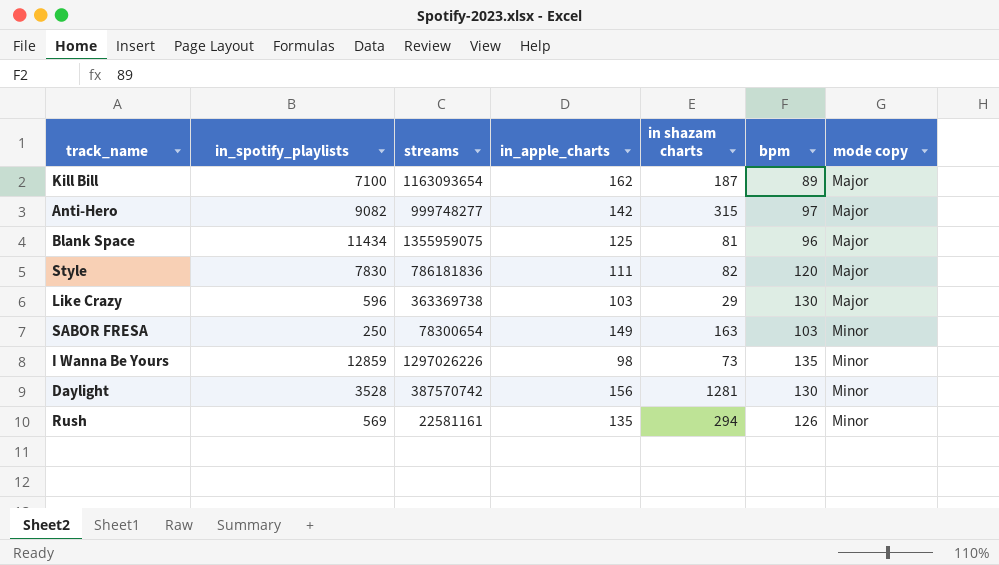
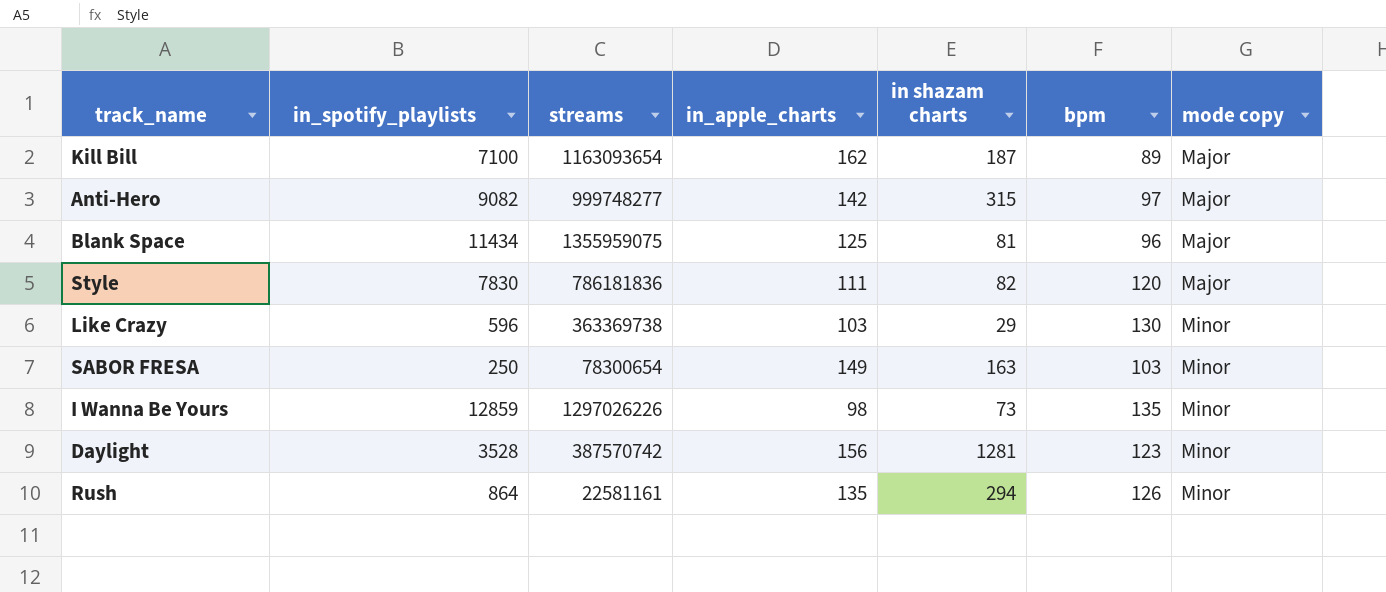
Like Crazy | mode copy: Major -> Minor
Daylight | bpm: 130 -> 123
Rush | in_spotify_playlists: 569 -> 864

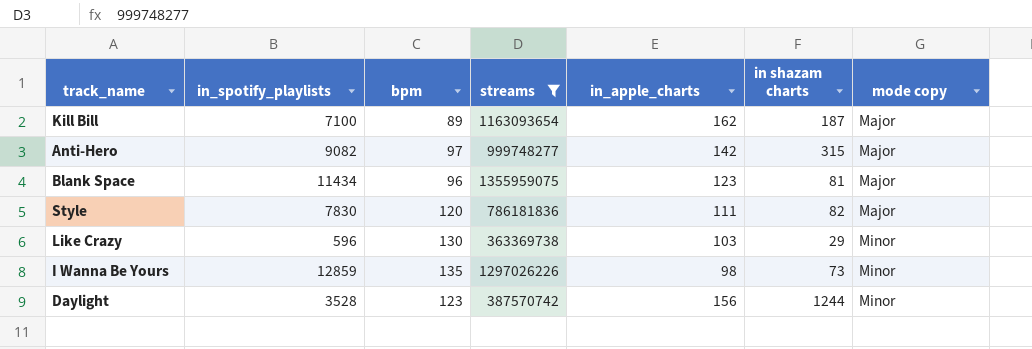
filter: none -> streams >= 363369738
column bpm | position: 6 -> 3
Blank Space | in_apple_charts: 125 -> 123
Daylight | in shazam charts: 1281 -> 1244

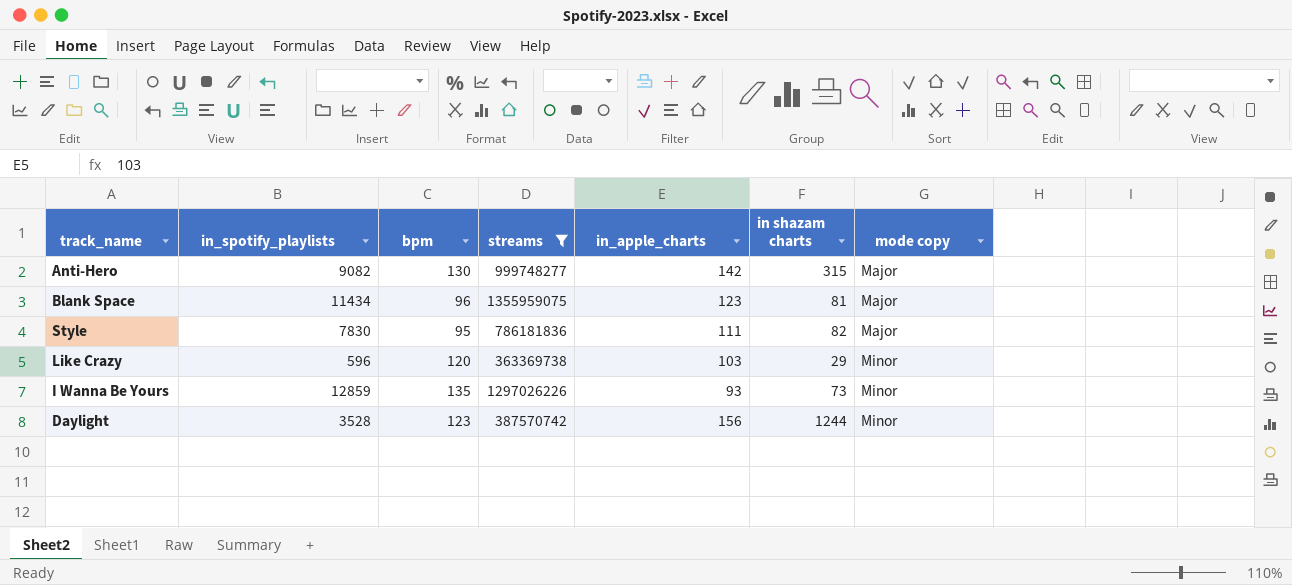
row Kill Bill: 7100 | 89 | 1163093654 | 162 | 187 | Major -> none
Anti-Hero | bpm: 97 -> 130
Style | bpm: 120 -> 95
Like Crazy | bpm: 130 -> 120
I Wanna Be Yours | in_apple_charts: 98 -> 93

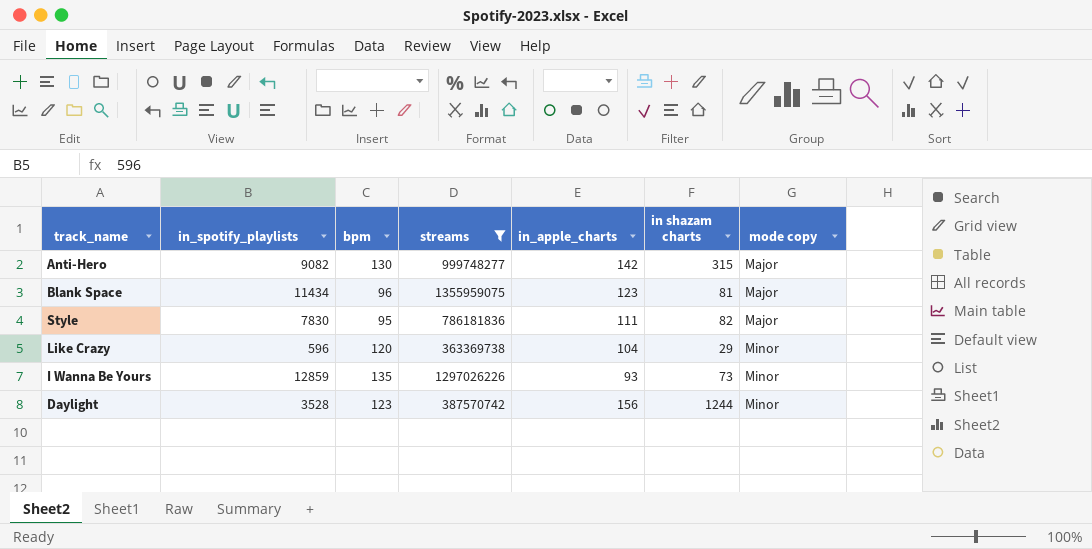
Like Crazy | in_apple_charts: 103 -> 104

